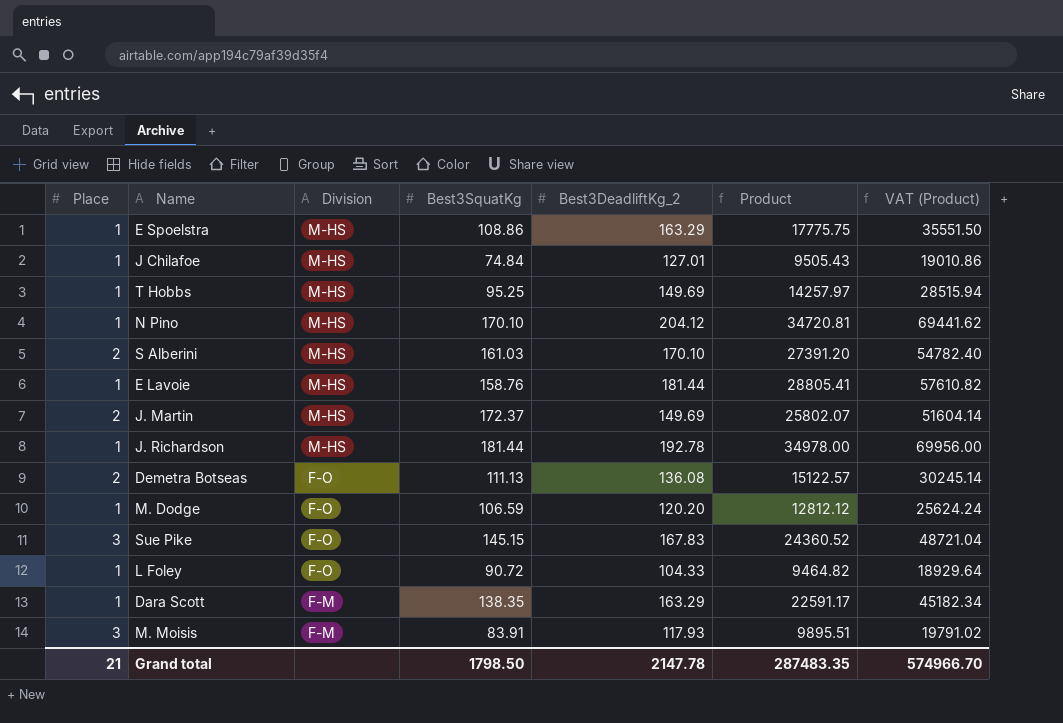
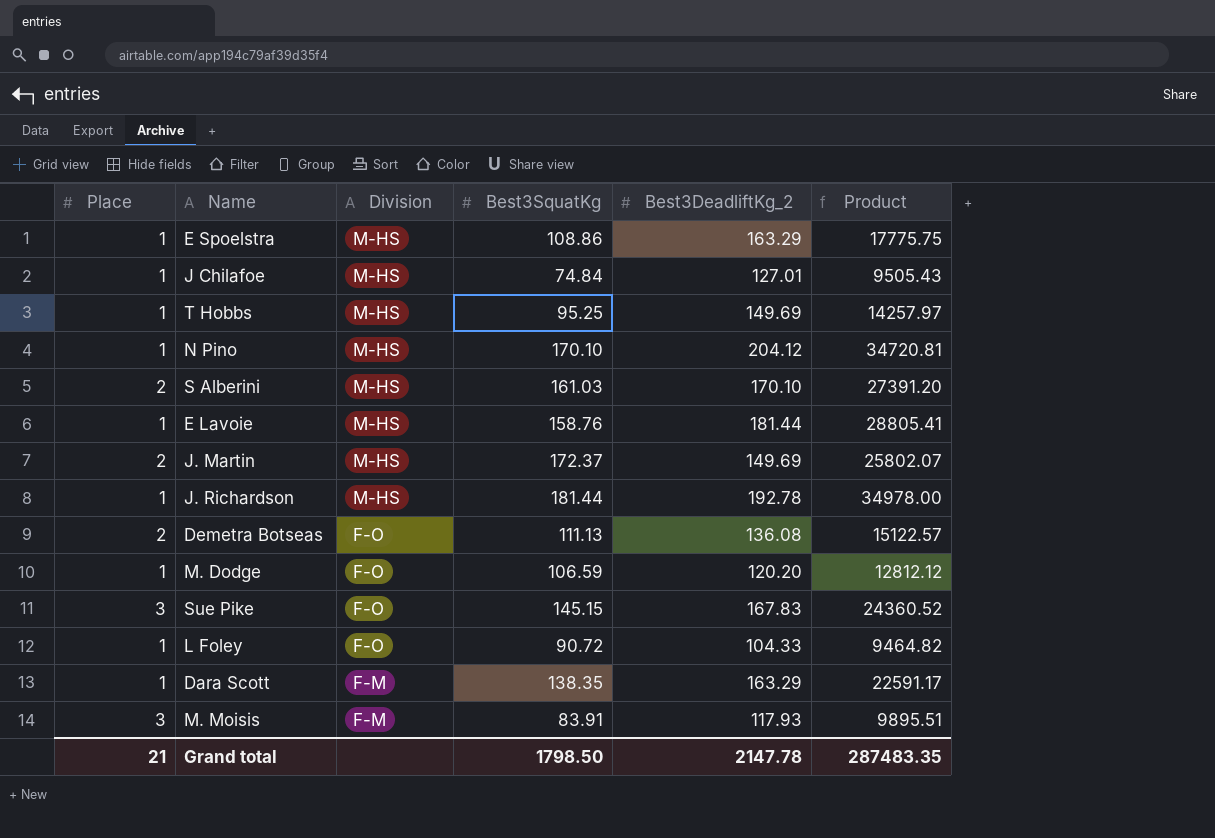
column VAT (Product) | formula: [Product] * 2 -> none

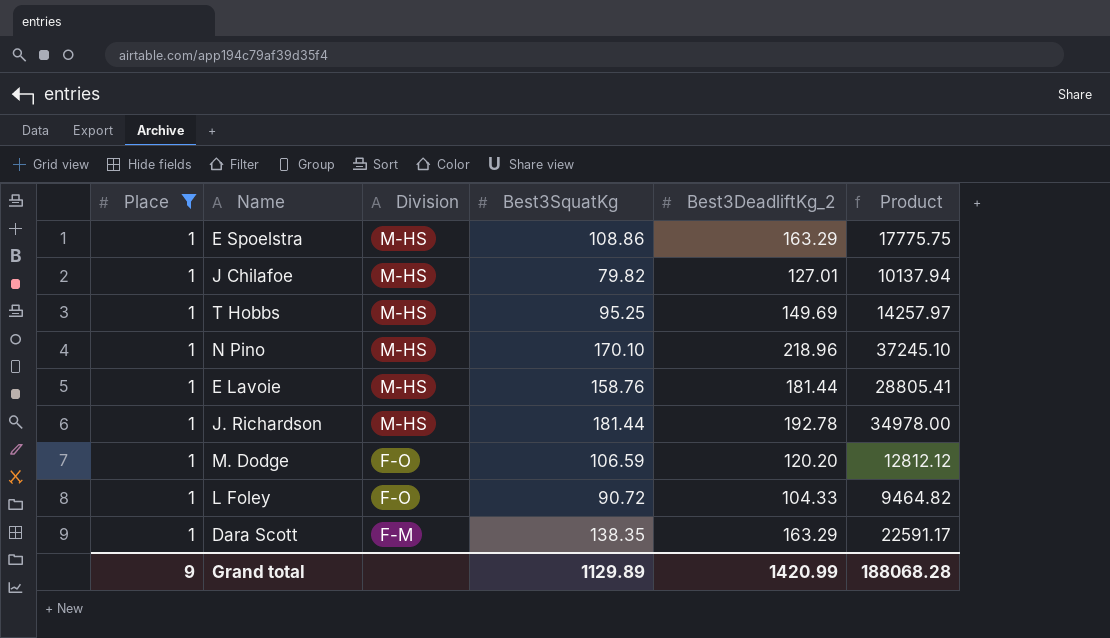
filter: none -> Place = 1
J Chilafoe | Best3SquatKg: 74.84 -> 79.82
J Chilafoe | Product: 9505.43 -> 10137.94
N Pino | Best3DeadliftKg_2: 204.12 -> 218.96
N Pino | Product: 34720.81 -> 37245.10
Grand total | Place: 21 -> 9
Grand total | Best3SquatKg: 1798.50 -> 1129.89
Grand total | Best3DeadliftKg_2: 2147.78 -> 1420.99
Grand total | Product: 287483.35 -> 188068.28

